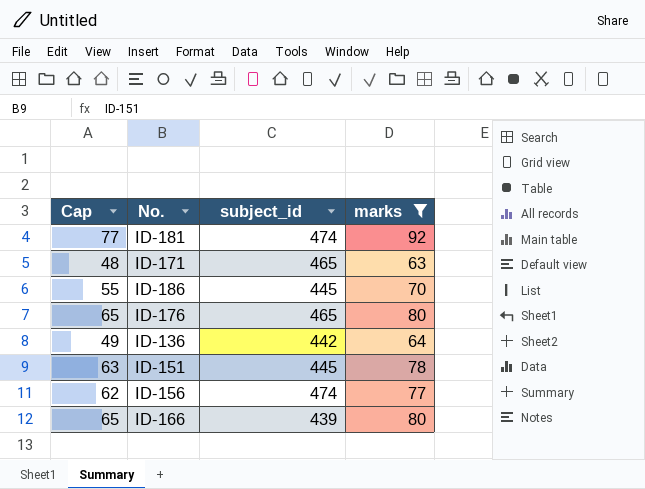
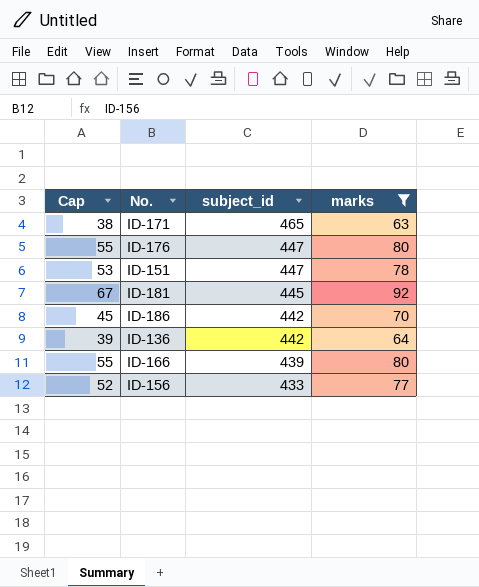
row order: none -> subject_id descending
column Cap | formula: [marks] - 15 -> [marks] - 25
ID-176 | subject_id: 465 -> 447
ID-151 | subject_id: 445 -> 447
ID-181 | subject_id: 474 -> 445
ID-186 | subject_id: 445 -> 442
ID-156 | subject_id: 474 -> 433

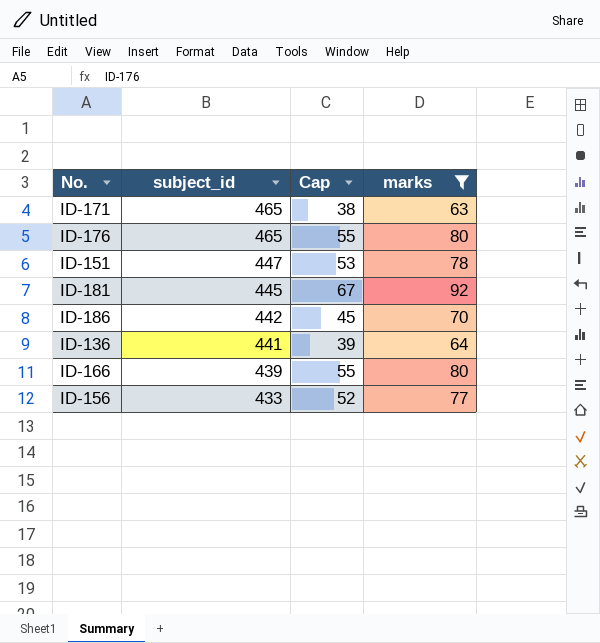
column Cap | position: 1 -> 3
ID-176 | subject_id: 447 -> 465
ID-136 | subject_id: 442 -> 441

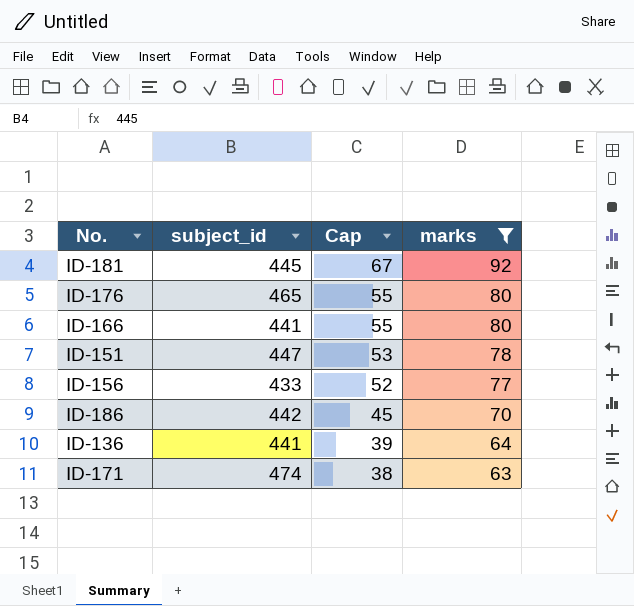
row order: subject_id descending -> Cap descending
ID-166 | subject_id: 439 -> 441
ID-171 | subject_id: 465 -> 474

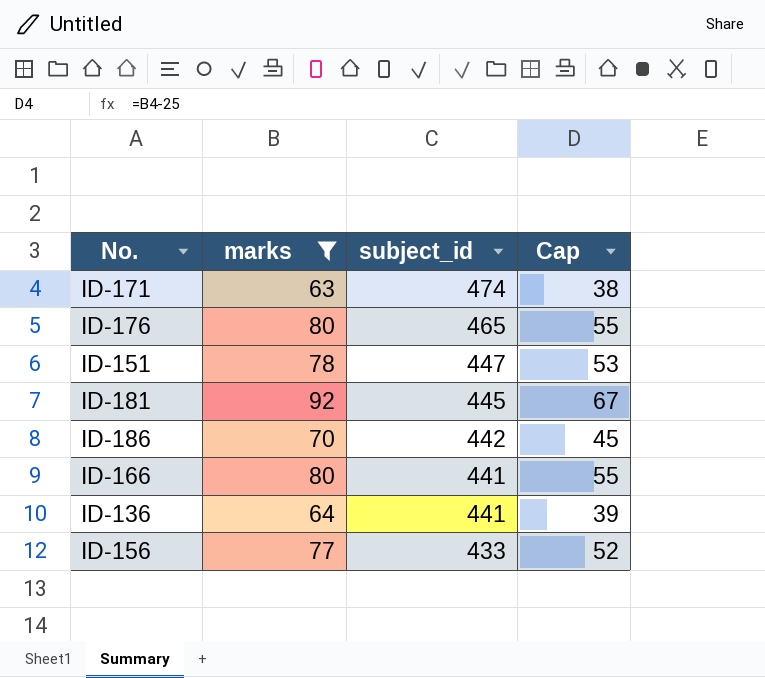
row order: Cap descending -> subject_id descending
column marks | position: 4 -> 2

